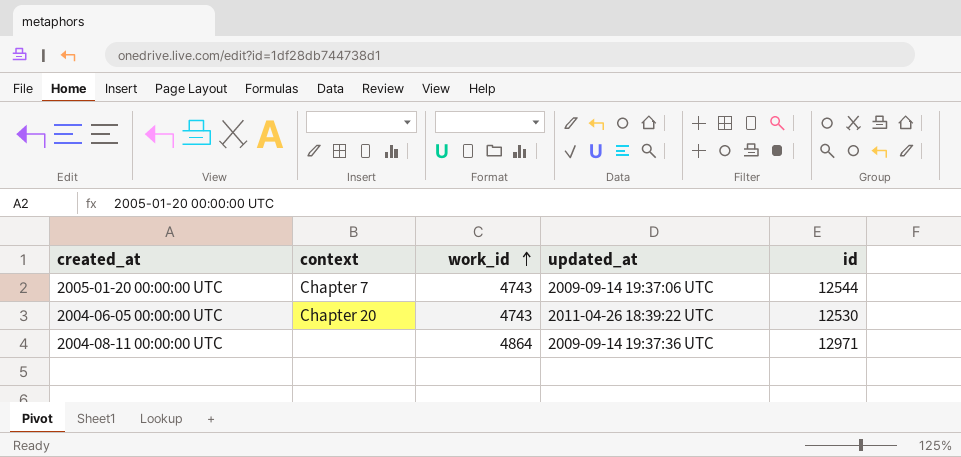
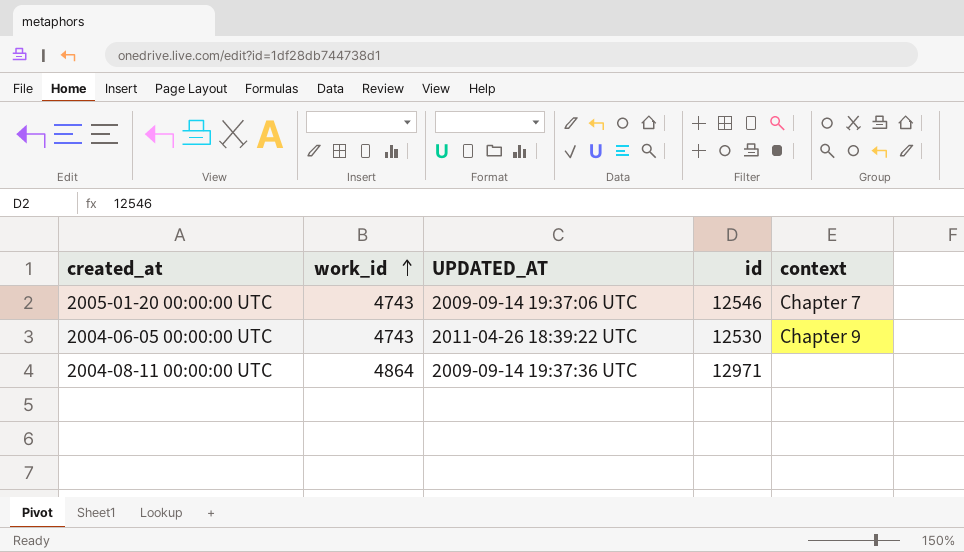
column name: updated_at -> UPDATED_AT
column context | position: 2 -> 5
2005-01-20 00:00:00 UTC | id: 12544 -> 12546
2004-06-05 00:00:00 UTC | context: Chapter 20 -> Chapter 9

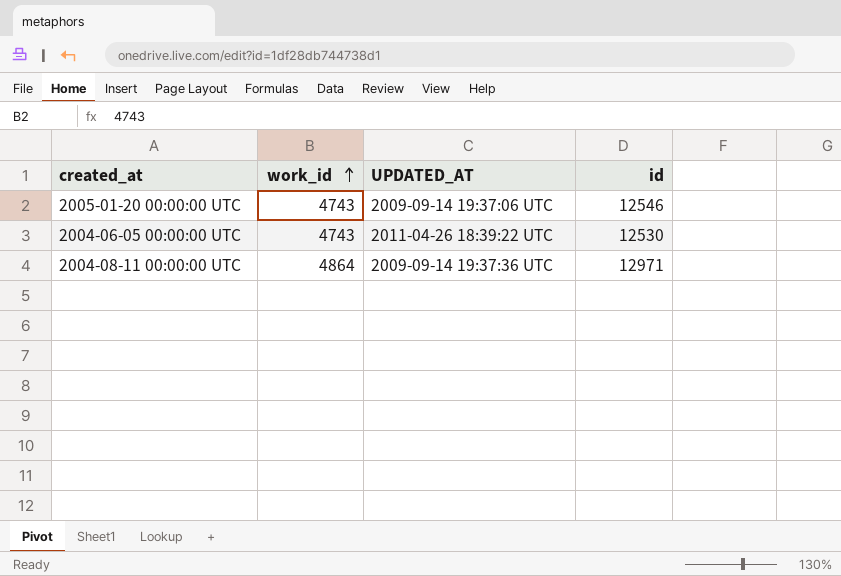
column context | position: 5 -> none

